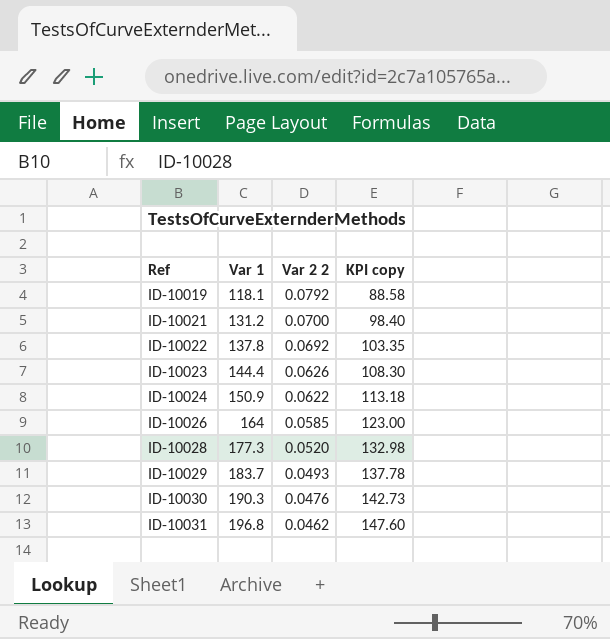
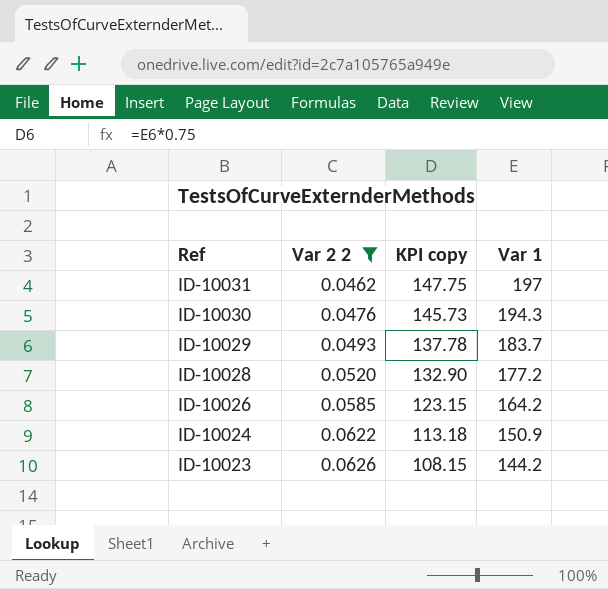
filter: none -> Var 2 2 <= 0.0626
row order: Ref ascending -> Ref descending
column Var 1 | position: 2 -> 4
ID-10031 | KPI copy: 147.60 -> 147.75
ID-10031 | Var 1: 196.8 -> 197
ID-10030 | KPI copy: 142.73 -> 145.73
ID-10030 | Var 1: 190.3 -> 194.3
ID-10028 | KPI copy: 132.98 -> 132.90
ID-10028 | Var 1: 177.3 -> 177.2
ID-10026 | KPI copy: 123.00 -> 123.15
ID-10026 | Var 1: 164 -> 164.2
ID-10023 | KPI copy: 108.30 -> 108.15
ID-10023 | Var 1: 144.4 -> 144.2

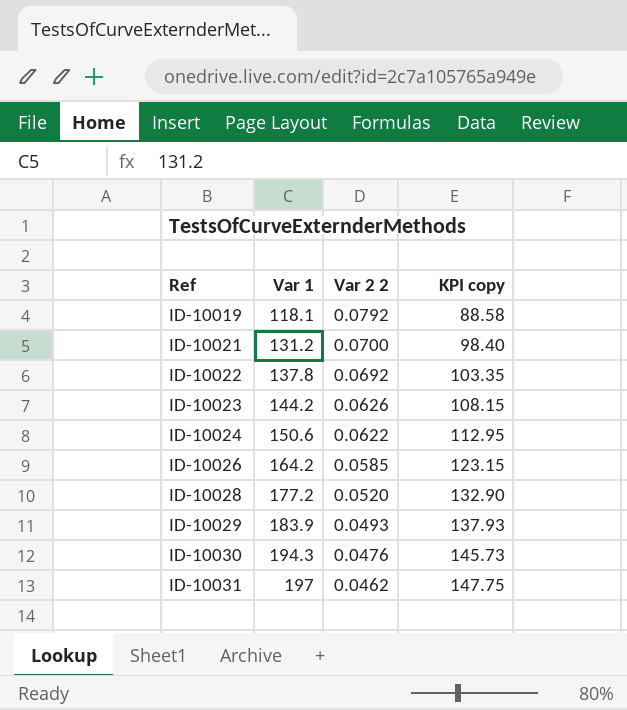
filter: Var 2 2 <= 0.0626 -> none
row order: Ref descending -> Ref ascending
column Var 1 | position: 4 -> 2
ID-10024 | Var 1: 150.9 -> 150.6
ID-10024 | KPI copy: 113.18 -> 112.95
ID-10029 | Var 1: 183.7 -> 183.9
ID-10029 | KPI copy: 137.78 -> 137.93

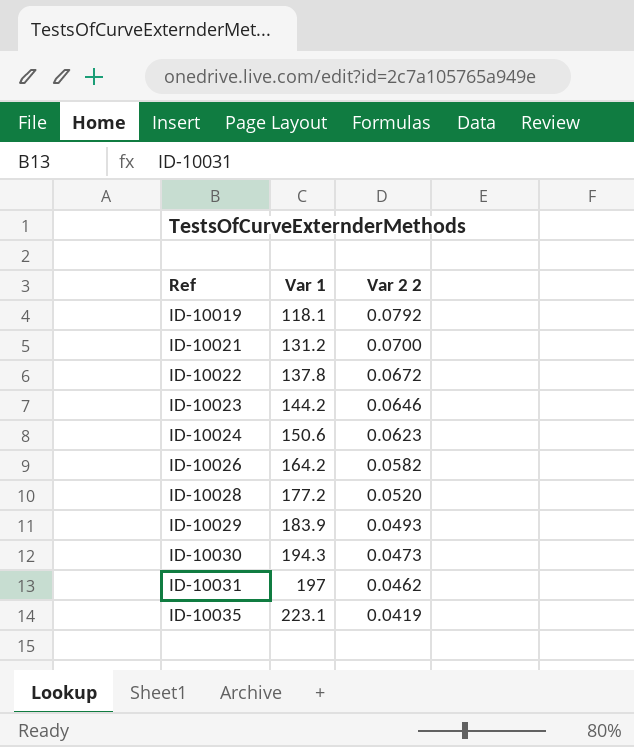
column KPI copy | formula: [Var 1] * 0.75 -> none
ID-10022 | Var 2 2: 0.0692 -> 0.0672
ID-10023 | Var 2 2: 0.0626 -> 0.0646
ID-10024 | Var 2 2: 0.0622 -> 0.0623
ID-10026 | Var 2 2: 0.0585 -> 0.0582
ID-10030 | Var 2 2: 0.0476 -> 0.0473
row ID-10035: none -> 223.1 | 0.0419

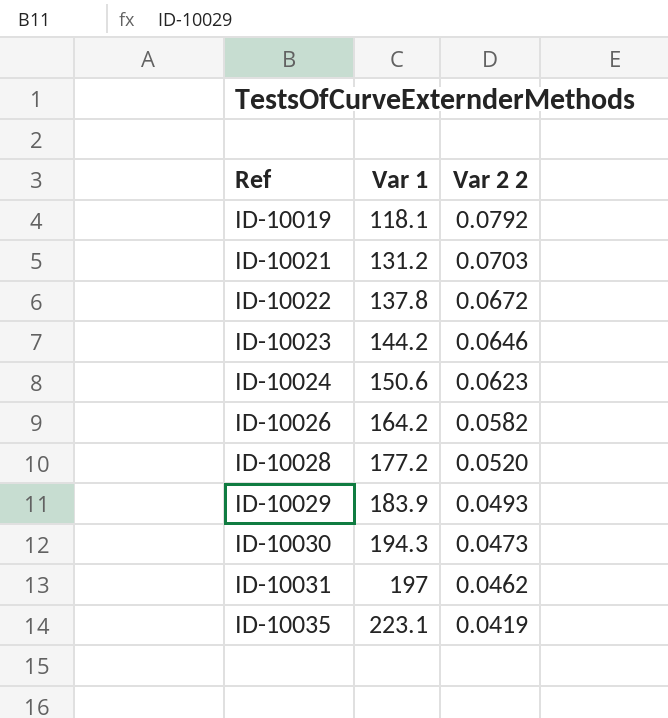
ID-10021 | Var 2 2: 0.0700 -> 0.0703

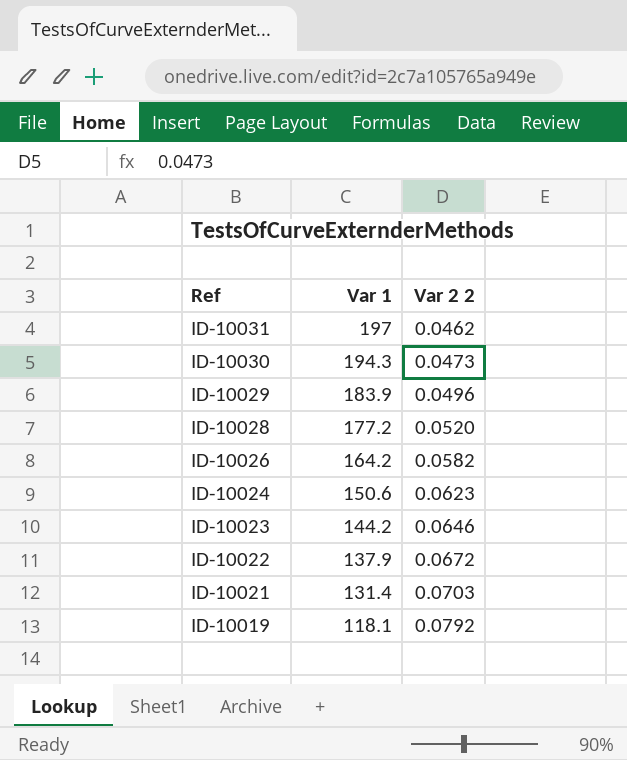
row order: Ref ascending -> Ref descending
row ID-10035: 223.1 | 0.0419 -> none
ID-10029 | Var 2 2: 0.0493 -> 0.0496
ID-10022 | Var 1: 137.8 -> 137.9
ID-10021 | Var 1: 131.2 -> 131.4

